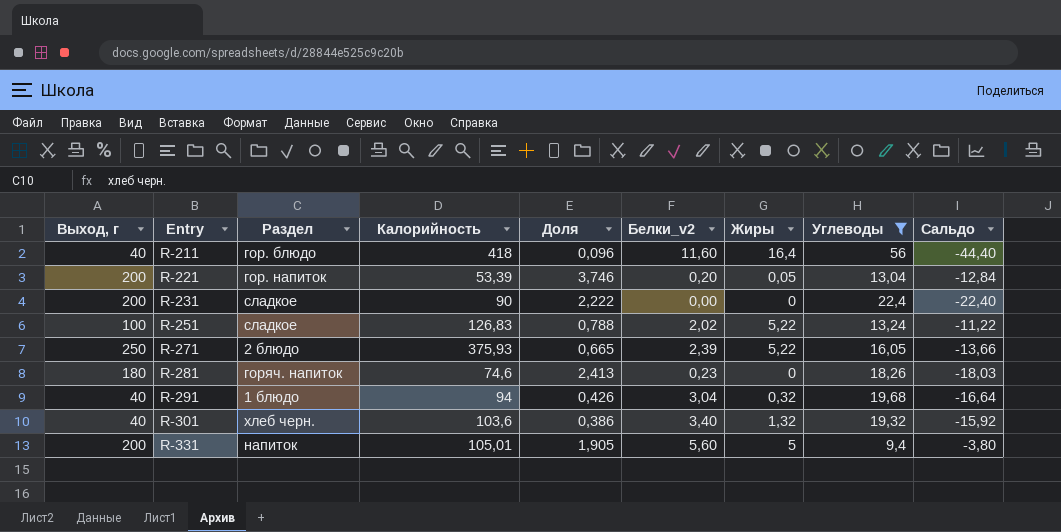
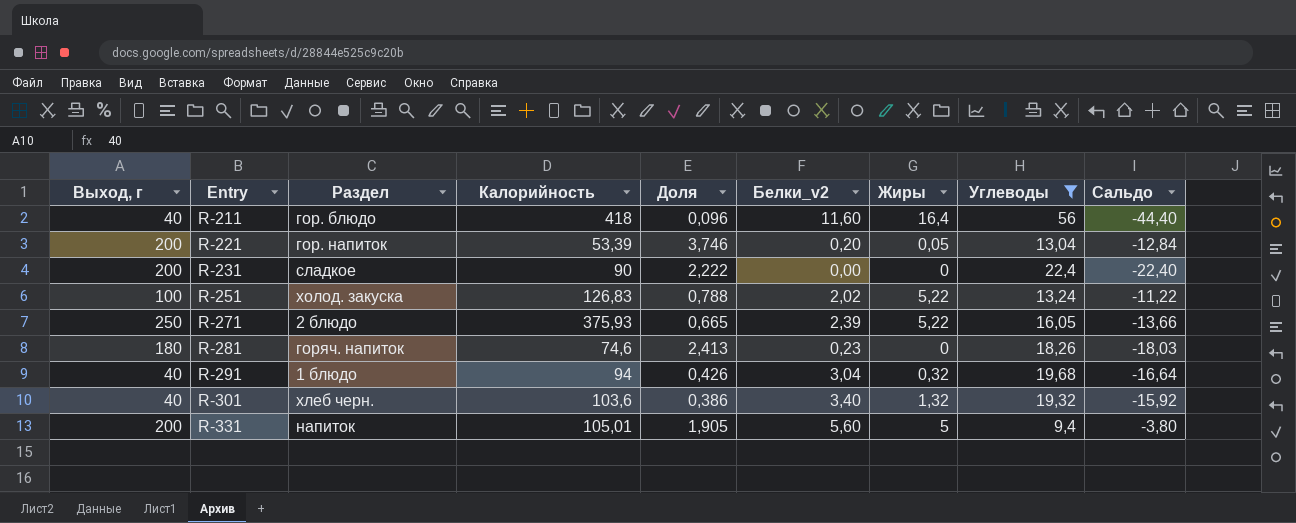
R-251 | Раздел: сладкое -> холод. закуска

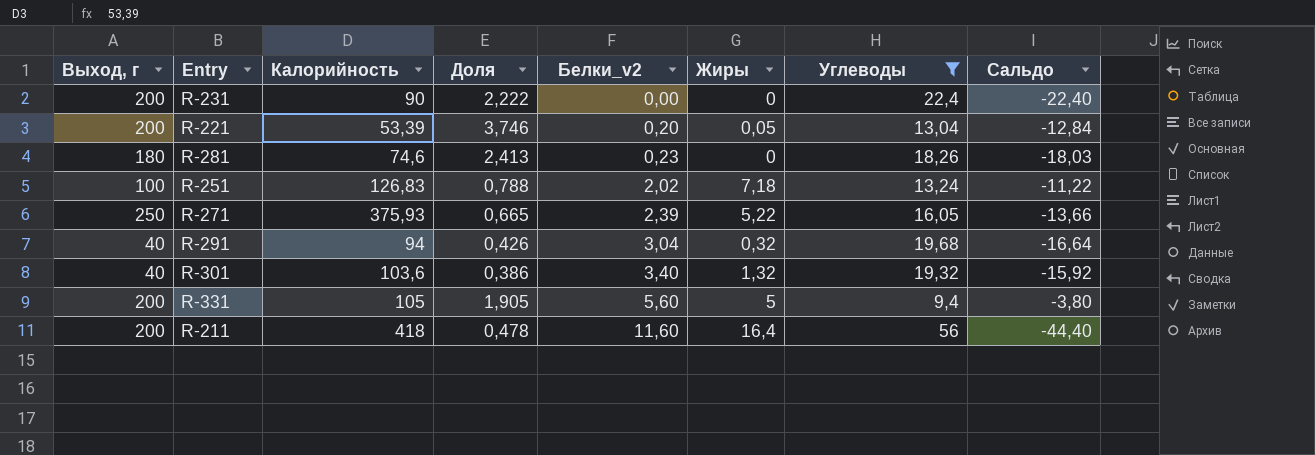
row order: Entry ascending -> Белки_v2 ascending
column Раздел | position: 3 -> none
R-251 | Жиры: 5,22 -> 7,18
R-331 | Калорийность: 105,01 -> 105
R-211 | Выход, г: 40 -> 200
R-211 | Доля: 0,096 -> 0,478

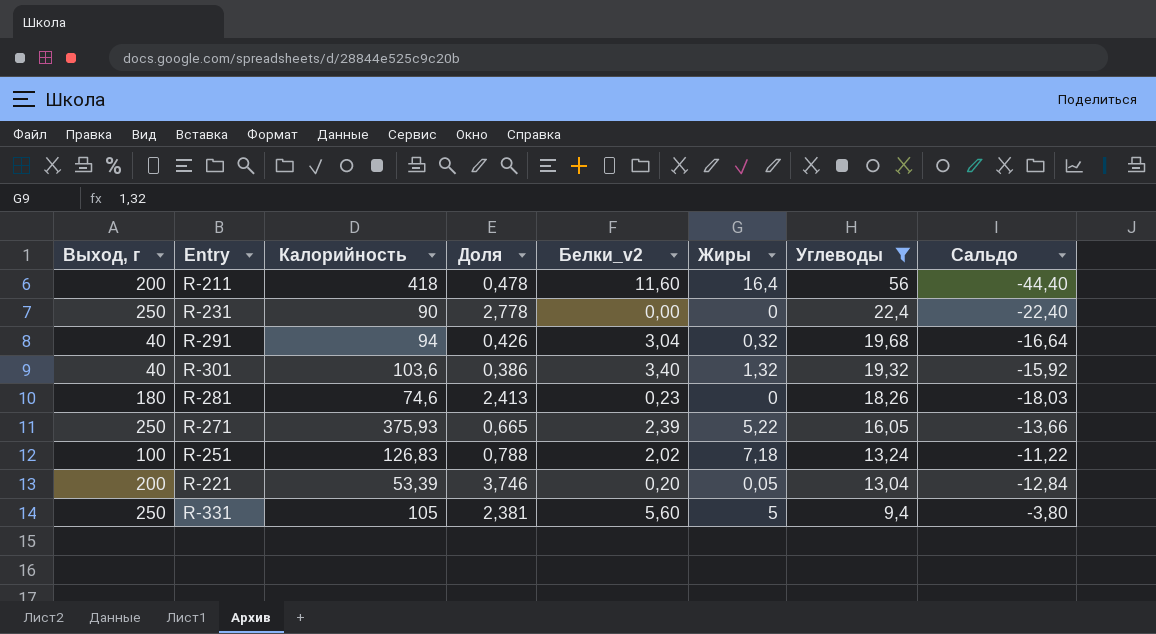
row order: Белки_v2 ascending -> Углеводы descending
R-231 | Выход, г: 200 -> 250
R-231 | Доля: 2,222 -> 2,778
R-331 | Выход, г: 200 -> 250
R-331 | Доля: 1,905 -> 2,381

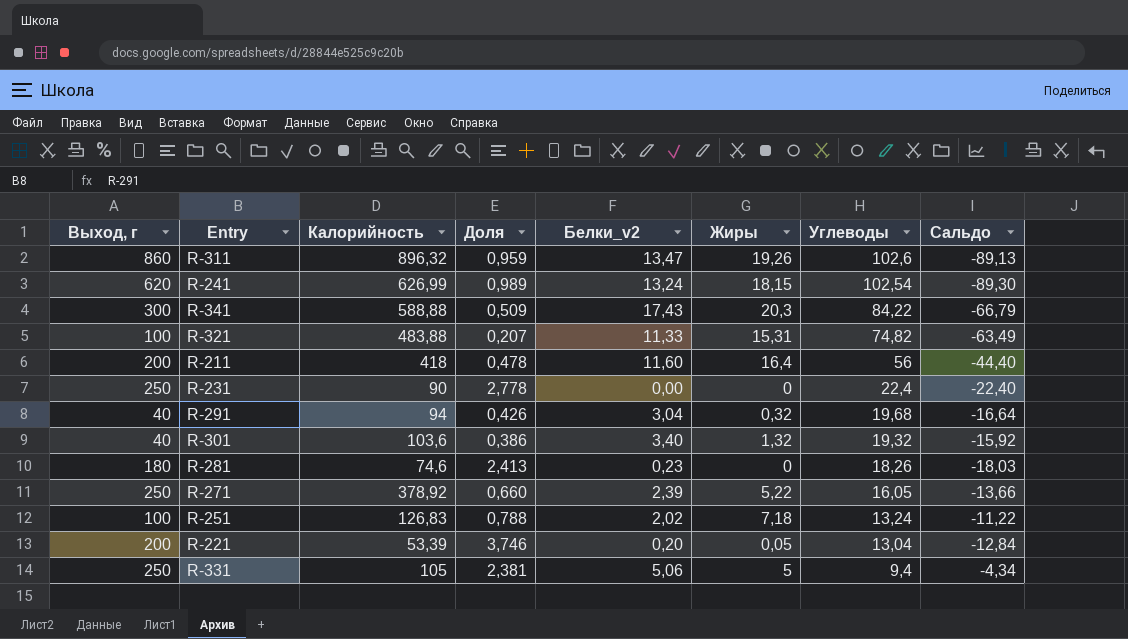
filter: Углеводы <= 56 -> none
R-271 | Калорийность: 375,93 -> 378,92
R-271 | Доля: 0,665 -> 0,660
R-331 | Белки_v2: 5,60 -> 5,06
R-331 | Сальдо: -3,80 -> -4,34

